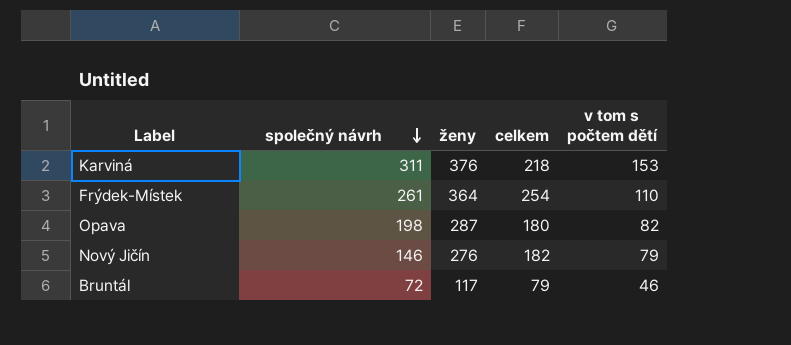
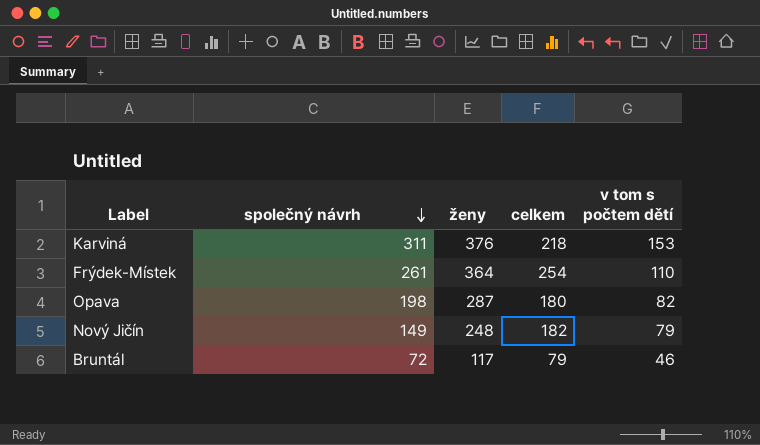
Nový Jičín | společný návrh: 146 -> 149
Nový Jičín | ženy: 276 -> 248

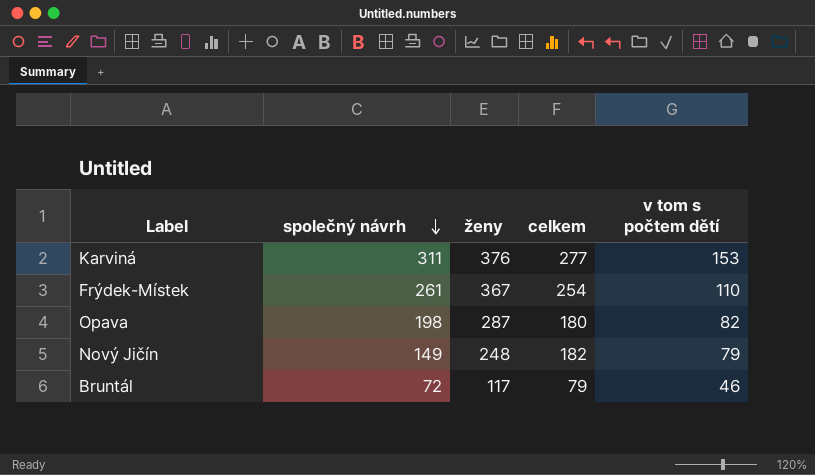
Karviná | celkem: 218 -> 277
Frýdek-Místek | ženy: 364 -> 367

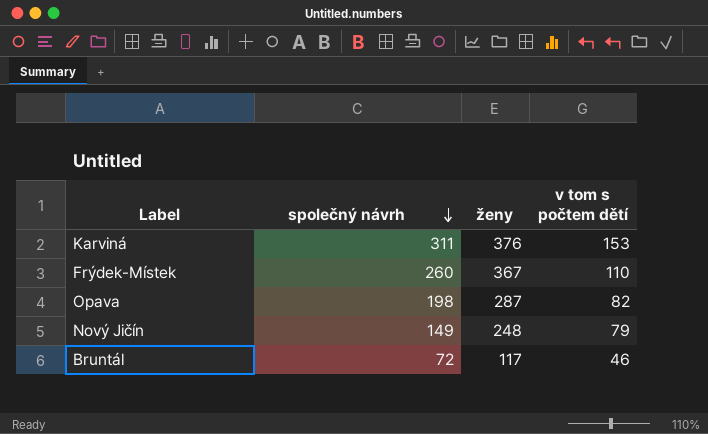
column celkem | position: 4 -> none
Frýdek-Místek | společný návrh: 261 -> 260

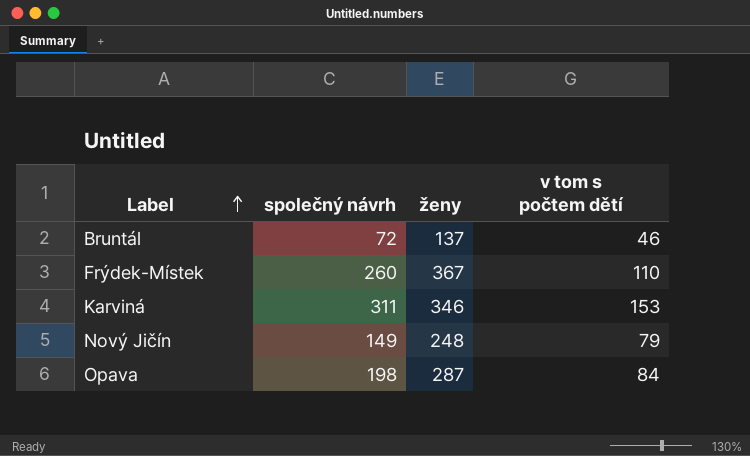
row order: společný návrh descending -> Label ascending
Bruntál | ženy: 117 -> 137
Karviná | ženy: 376 -> 346
Opava | v tom s počtem dětí: 82 -> 84

